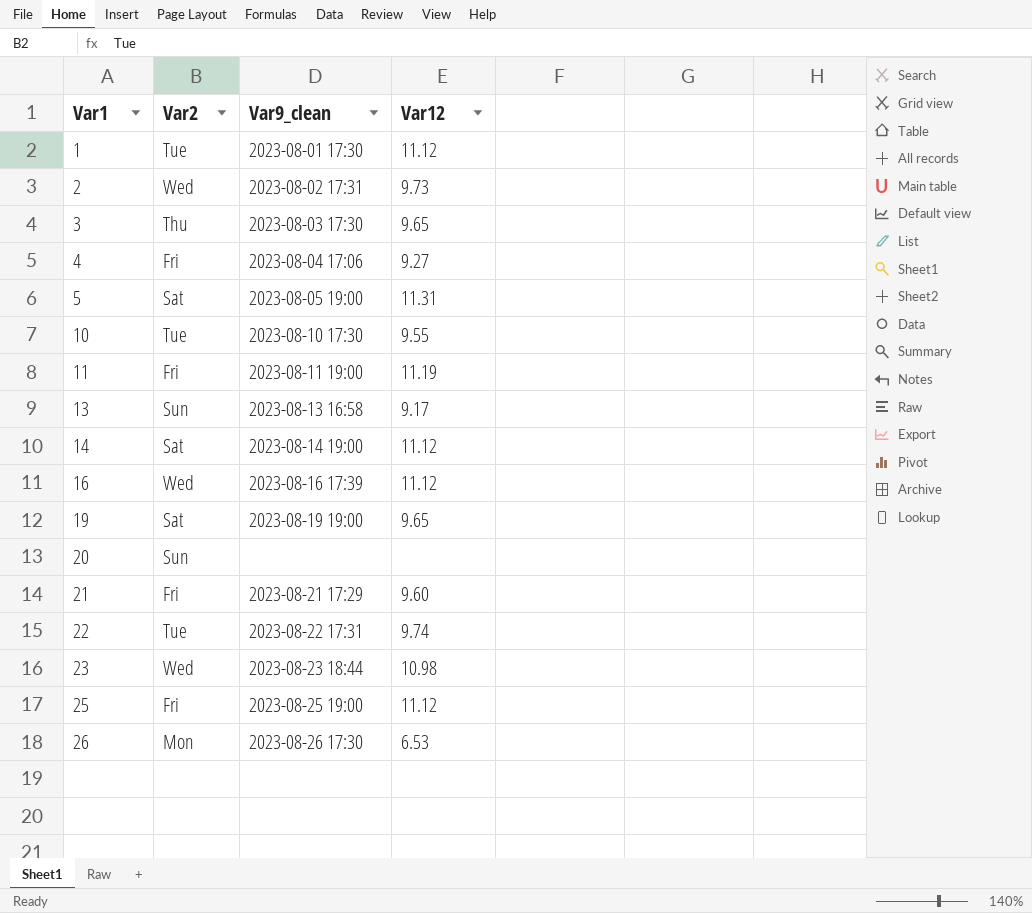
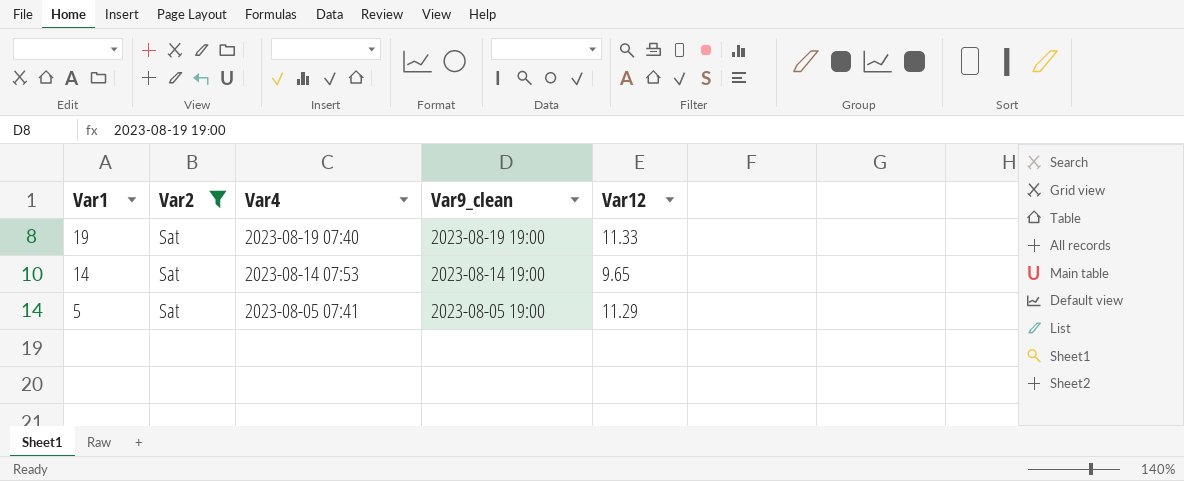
filter: none -> Var2 = Sat
row order: Var1 ascending -> Var1 descending
column Var4 | position: none -> 3
19 | Var12: 9.65 -> 11.33
14 | Var12: 11.12 -> 9.65
5 | Var12: 11.31 -> 11.29

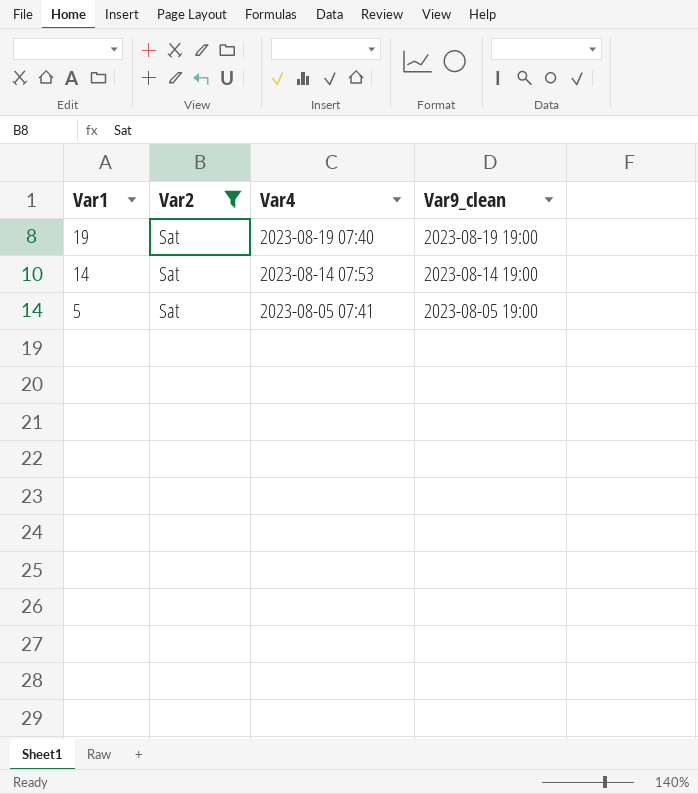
column Var12 | position: 5 -> none

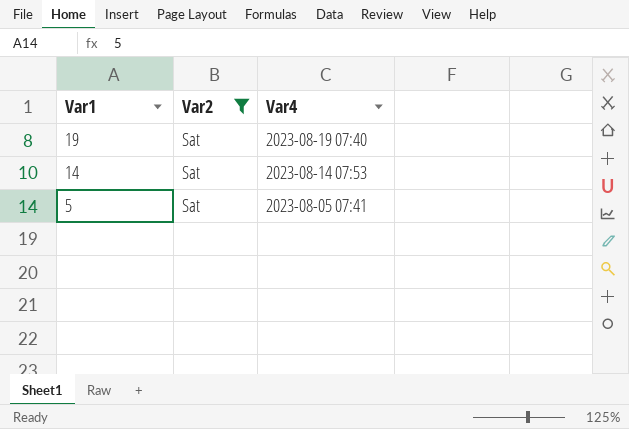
column Var9_clean | position: 4 -> none

